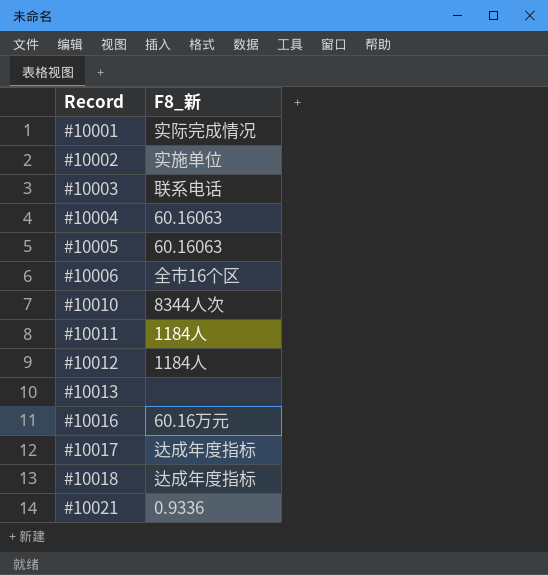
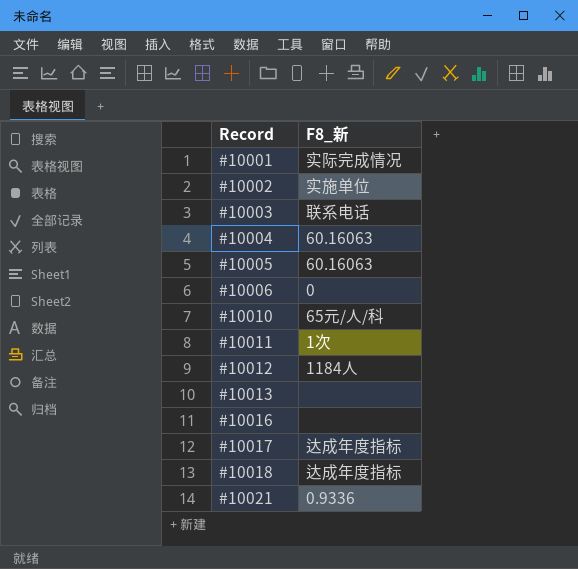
#10006 | F8_新: 全市16个区 -> 0
#10010 | F8_新: 8344人次 -> 65元/人/科
#10011 | F8_新: 1184人 -> 1次
#10016 | F8_新: 60.16万元 -> none

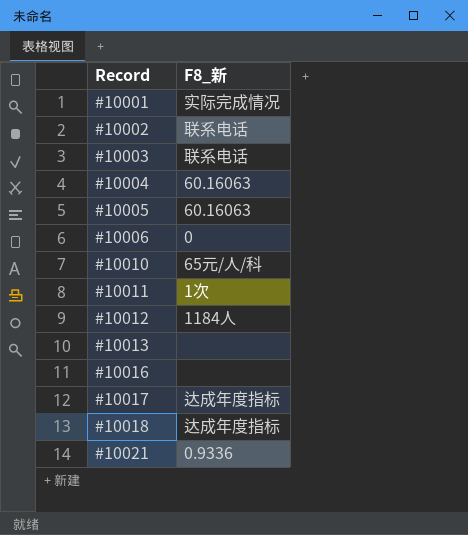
#10002 | F8_新: 实施单位 -> 联系电话

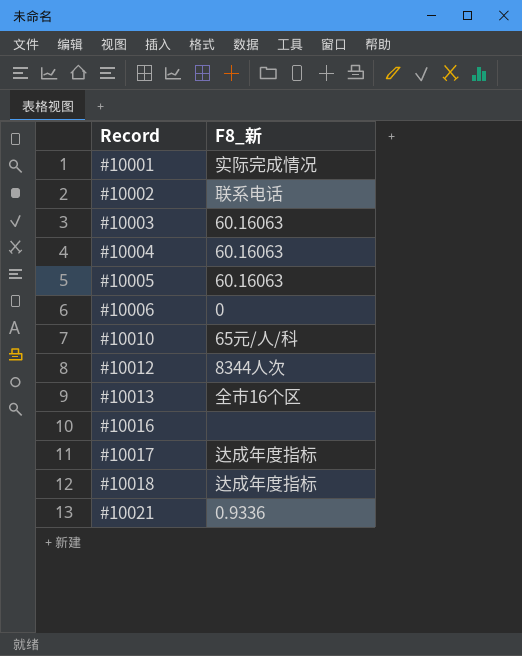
row #10011: 1次 -> none
#10003 | F8_新: 联系电话 -> 60.16063
#10012 | F8_新: 1184人 -> 8344人次
#10013 | F8_新: none -> 全市16个区

